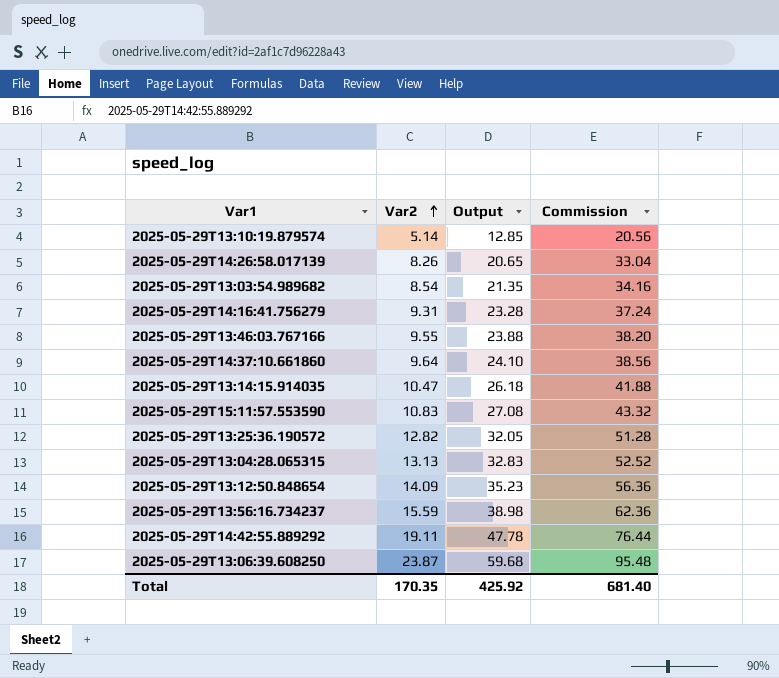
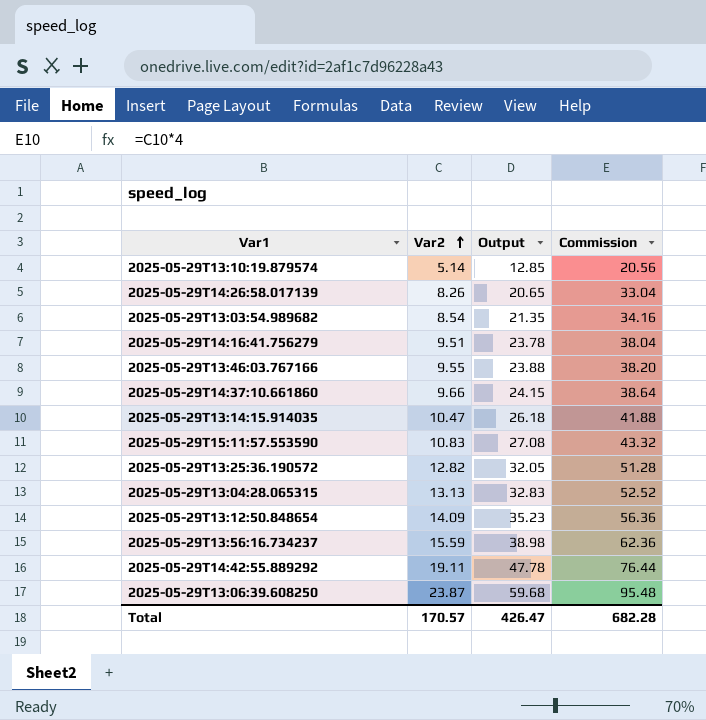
2025-05-29T14:16:41.756279 | Var2: 9.31 -> 9.51
2025-05-29T14:16:41.756279 | Output: 23.28 -> 23.78
2025-05-29T14:16:41.756279 | Commission: 37.24 -> 38.04
2025-05-29T14:37:10.661860 | Var2: 9.64 -> 9.66
2025-05-29T14:37:10.661860 | Output: 24.10 -> 24.15
2025-05-29T14:37:10.661860 | Commission: 38.56 -> 38.64
Total | Var2: 170.35 -> 170.57
Total | Output: 425.92 -> 426.47
Total | Commission: 681.40 -> 682.28

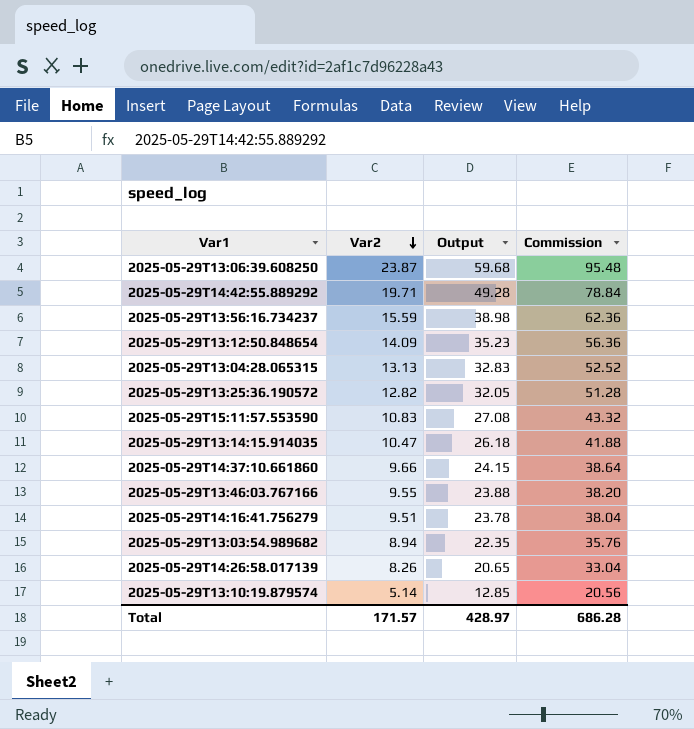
row order: Var2 ascending -> Var2 descending
2025-05-29T14:42:55.889292 | Var2: 19.11 -> 19.71
2025-05-29T14:42:55.889292 | Output: 47.78 -> 49.28
2025-05-29T14:42:55.889292 | Commission: 76.44 -> 78.84
2025-05-29T13:03:54.989682 | Var2: 8.54 -> 8.94
2025-05-29T13:03:54.989682 | Output: 21.35 -> 22.35
2025-05-29T13:03:54.989682 | Commission: 34.16 -> 35.76
Total | Var2: 170.57 -> 171.57
Total | Output: 426.47 -> 428.97
Total | Commission: 682.28 -> 686.28

